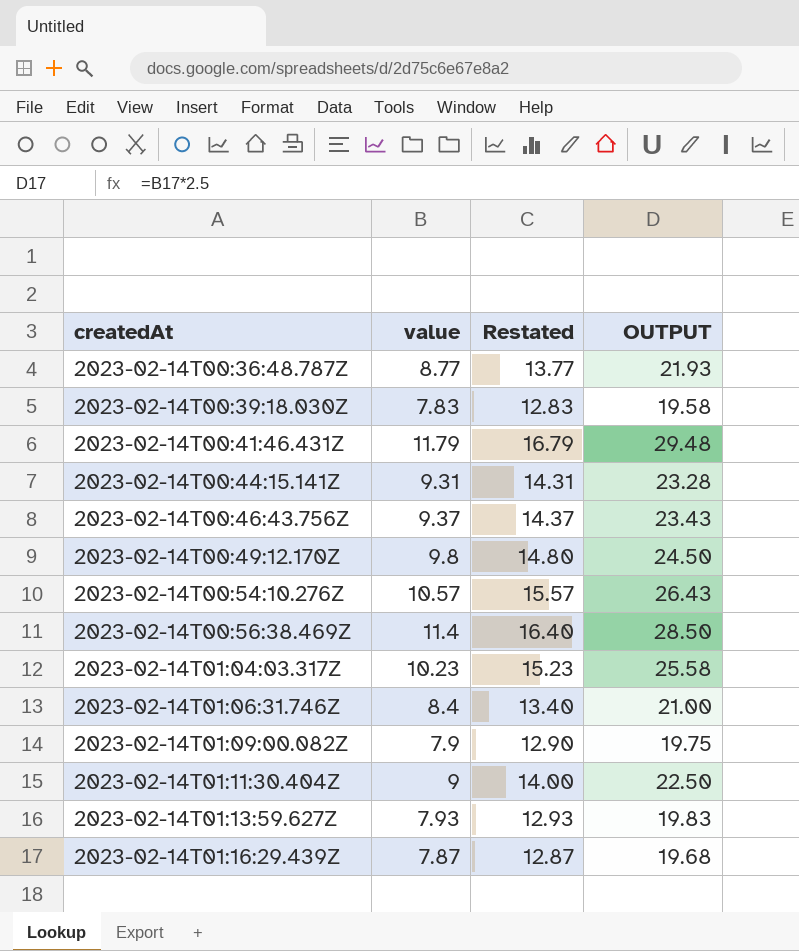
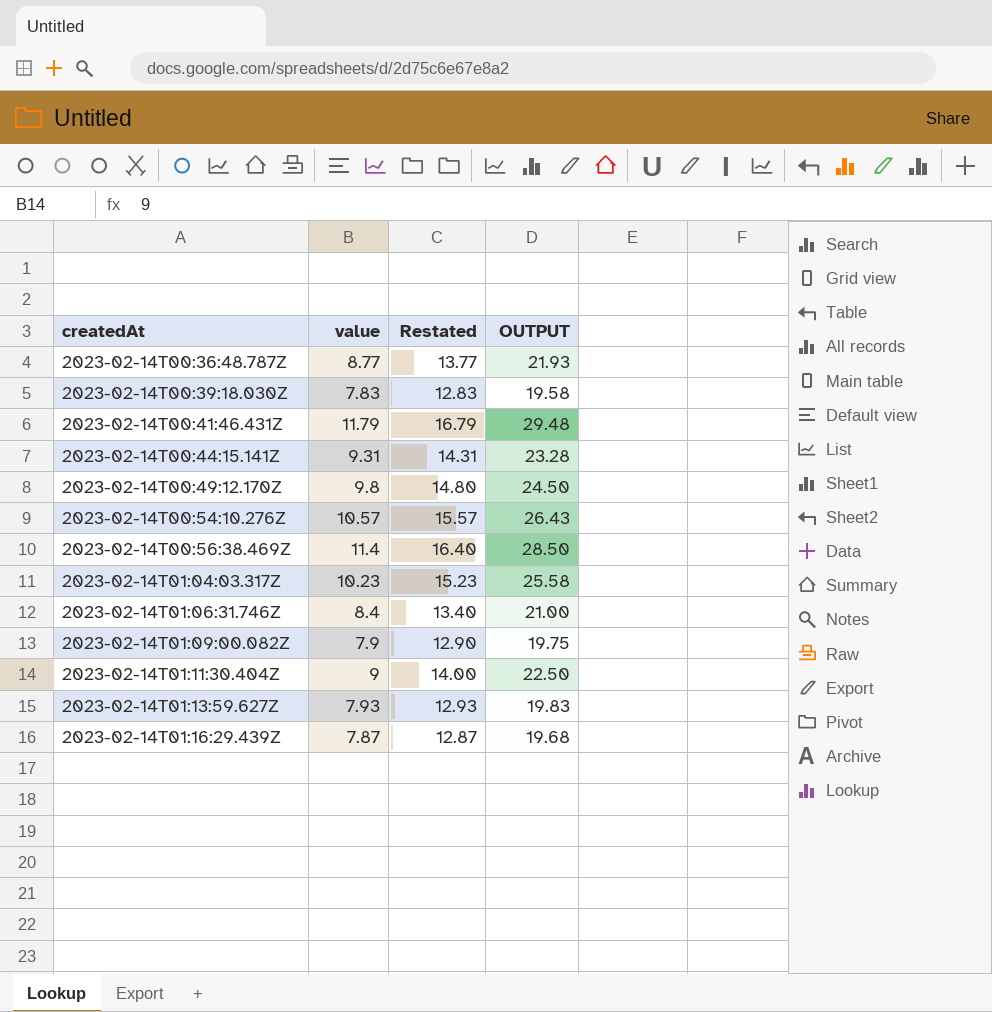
row 2023-02-14T00:46:43.756Z: 9.37 | 14.37 | 23.43 -> none

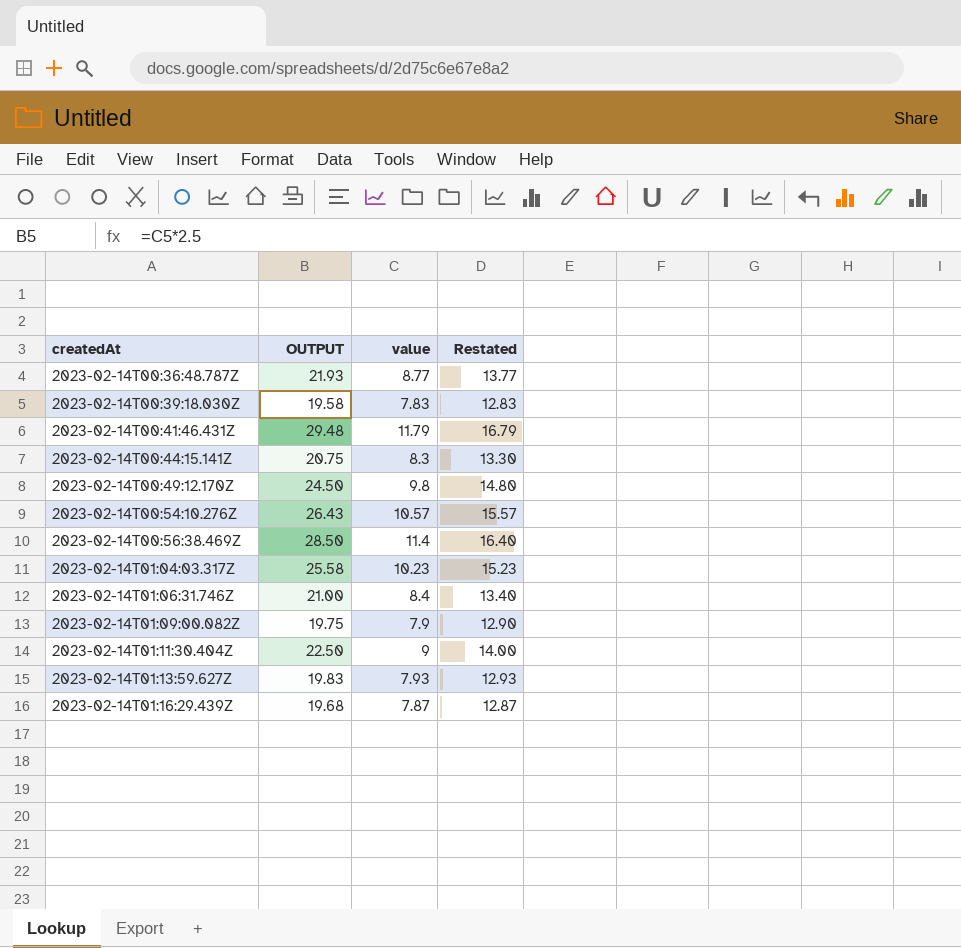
column OUTPUT | position: 4 -> 2
2023-02-14T00:44:15.141Z | OUTPUT: 23.28 -> 20.75
2023-02-14T00:44:15.141Z | value: 9.31 -> 8.3
2023-02-14T00:44:15.141Z | Restated: 14.31 -> 13.30

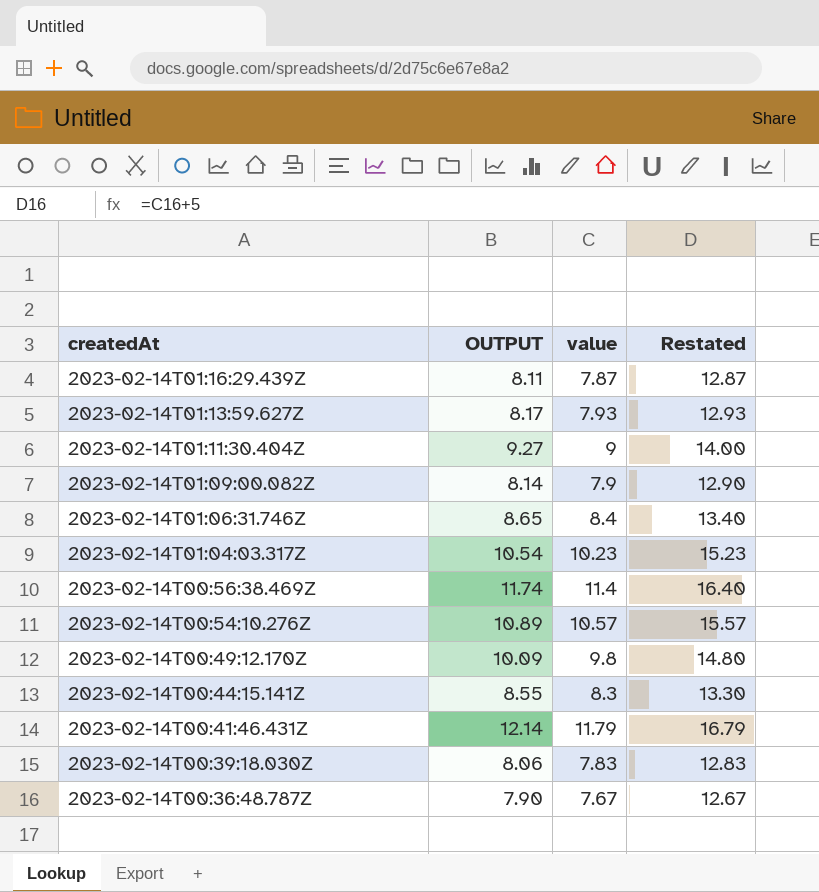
row order: createdAt ascending -> createdAt descending
column OUTPUT | formula: [value] * 2.5 -> [value] * 1.03
2023-02-14T00:36:48.787Z | value: 8.77 -> 7.67
2023-02-14T00:36:48.787Z | Restated: 13.77 -> 12.67

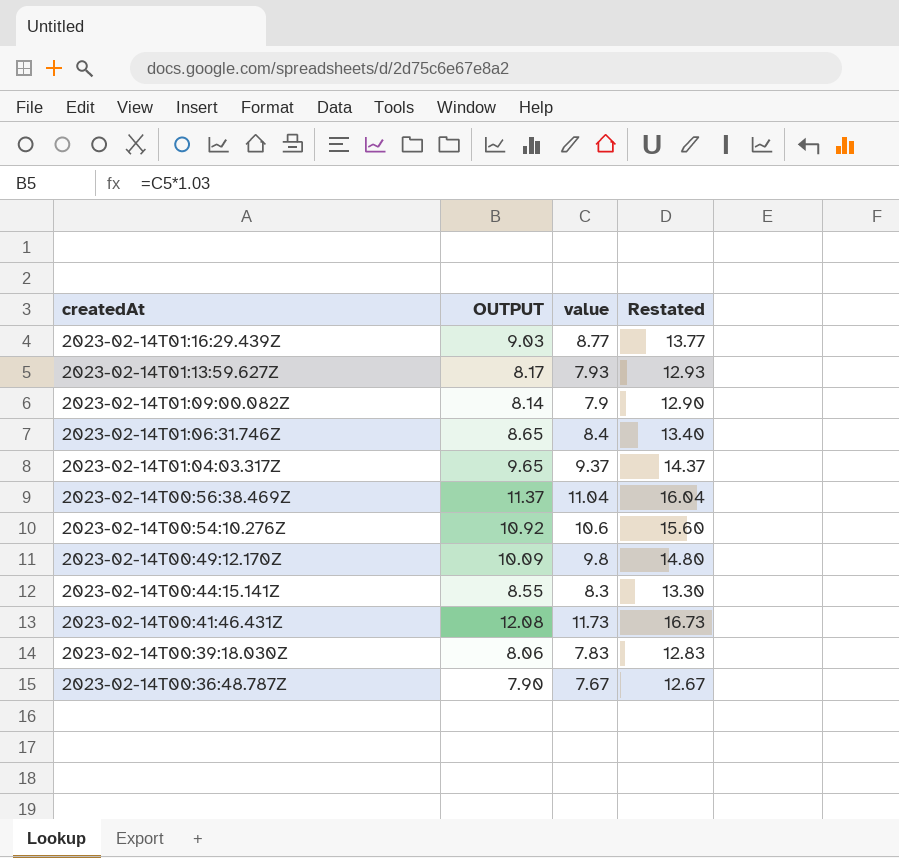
row 2023-02-14T01:11:30.404Z: 9.27 | 9 | 14.00 -> none
2023-02-14T01:16:29.439Z | OUTPUT: 8.11 -> 9.03
2023-02-14T01:16:29.439Z | value: 7.87 -> 8.77
2023-02-14T01:16:29.439Z | Restated: 12.87 -> 13.77
2023-02-14T01:04:03.317Z | OUTPUT: 10.54 -> 9.65
2023-02-14T01:04:03.317Z | value: 10.23 -> 9.37
2023-02-14T01:04:03.317Z | Restated: 15.23 -> 14.37
2023-02-14T00:56:38.469Z | OUTPUT: 11.74 -> 11.37
2023-02-14T00:56:38.469Z | value: 11.4 -> 11.04
2023-02-14T00:56:38.469Z | Restated: 16.40 -> 16.04
2023-02-14T00:54:10.276Z | OUTPUT: 10.89 -> 10.92
2023-02-14T00:54:10.276Z | value: 10.57 -> 10.6
2023-02-14T00:54:10.276Z | Restated: 15.57 -> 15.60
2023-02-14T00:41:46.431Z | OUTPUT: 12.14 -> 12.08
2023-02-14T00:41:46.431Z | value: 11.79 -> 11.73
2023-02-14T00:41:46.431Z | Restated: 16.79 -> 16.73

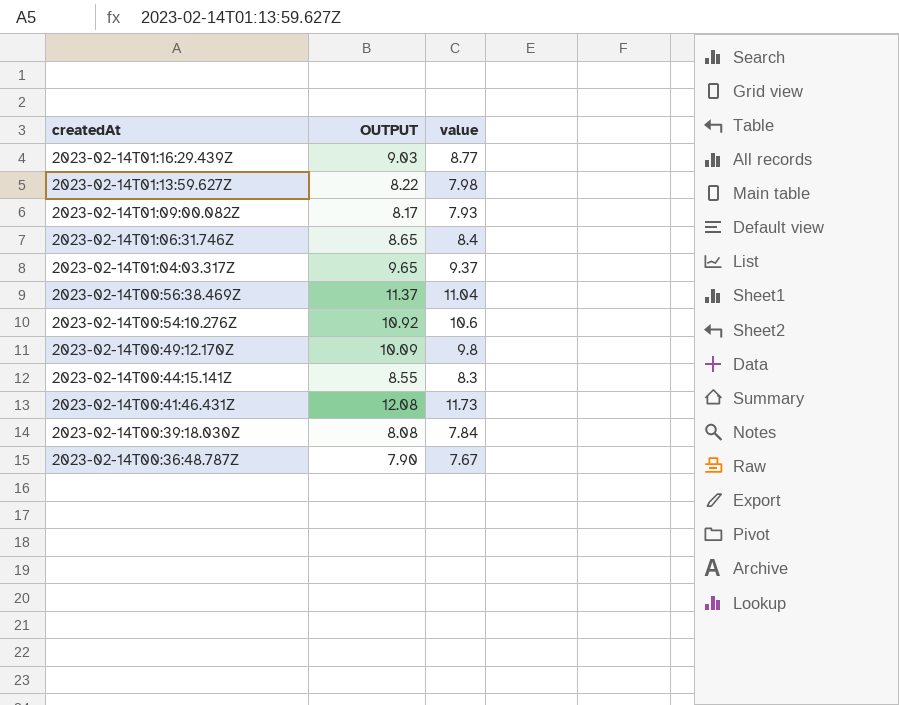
column Restated | formula: [value] + 5 -> none
2023-02-14T01:13:59.627Z | OUTPUT: 8.17 -> 8.22
2023-02-14T01:13:59.627Z | value: 7.93 -> 7.98
2023-02-14T01:09:00.082Z | OUTPUT: 8.14 -> 8.17
2023-02-14T01:09:00.082Z | value: 7.9 -> 7.93
2023-02-14T00:39:18.030Z | OUTPUT: 8.06 -> 8.08
2023-02-14T00:39:18.030Z | value: 7.83 -> 7.84

